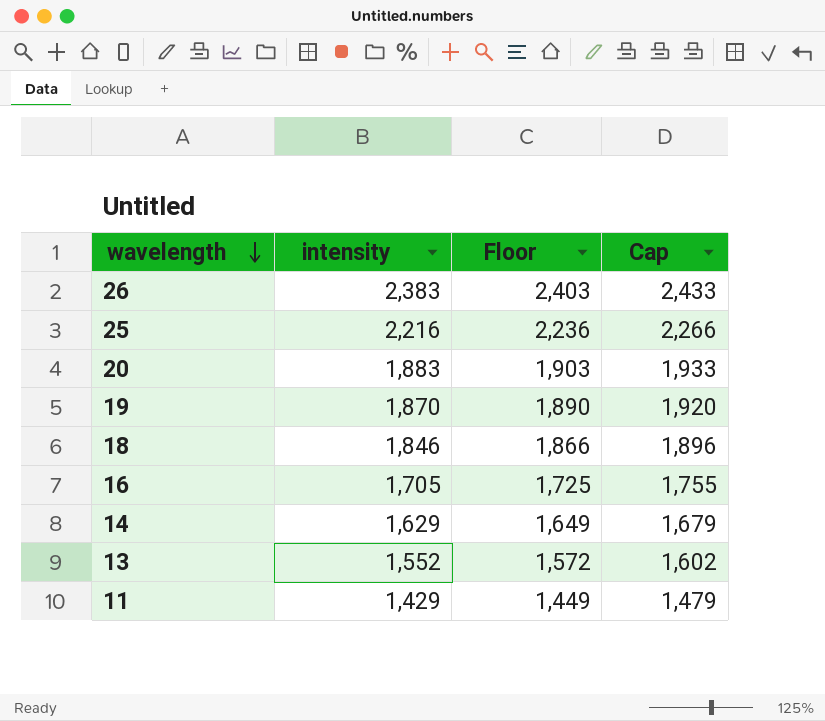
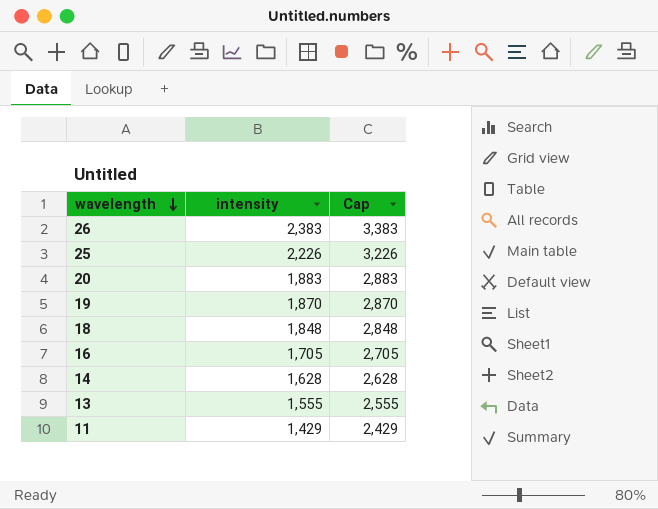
column Floor | formula: [intensity] + 20 -> none
column Cap | formula: [intensity] + 50 -> [intensity] + 1000
25 | intensity: 2,216 -> 2,226
18 | intensity: 1,846 -> 1,848
14 | intensity: 1,629 -> 1,628
13 | intensity: 1,552 -> 1,555

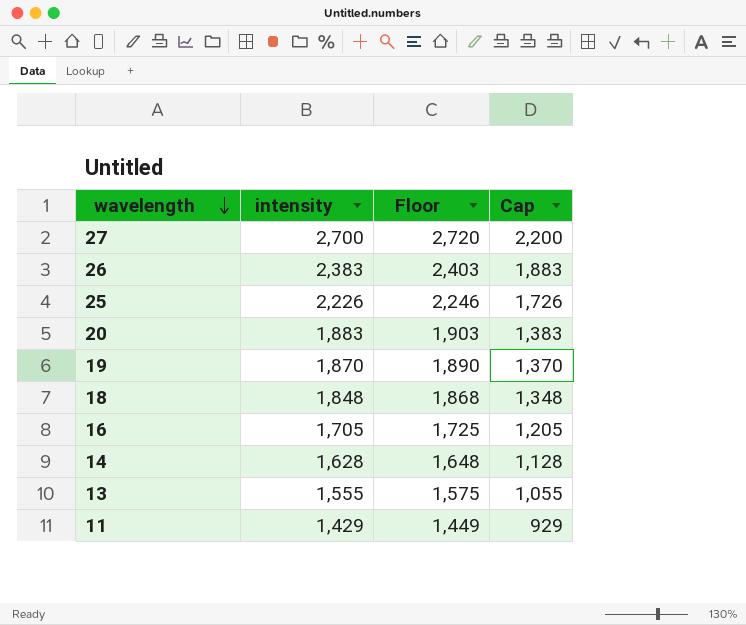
column Floor | formula: none -> [intensity] + 20
column Cap | formula: [intensity] + 1000 -> [intensity] - 500
row 27: none -> 2,700 | 2,720 | 2,200

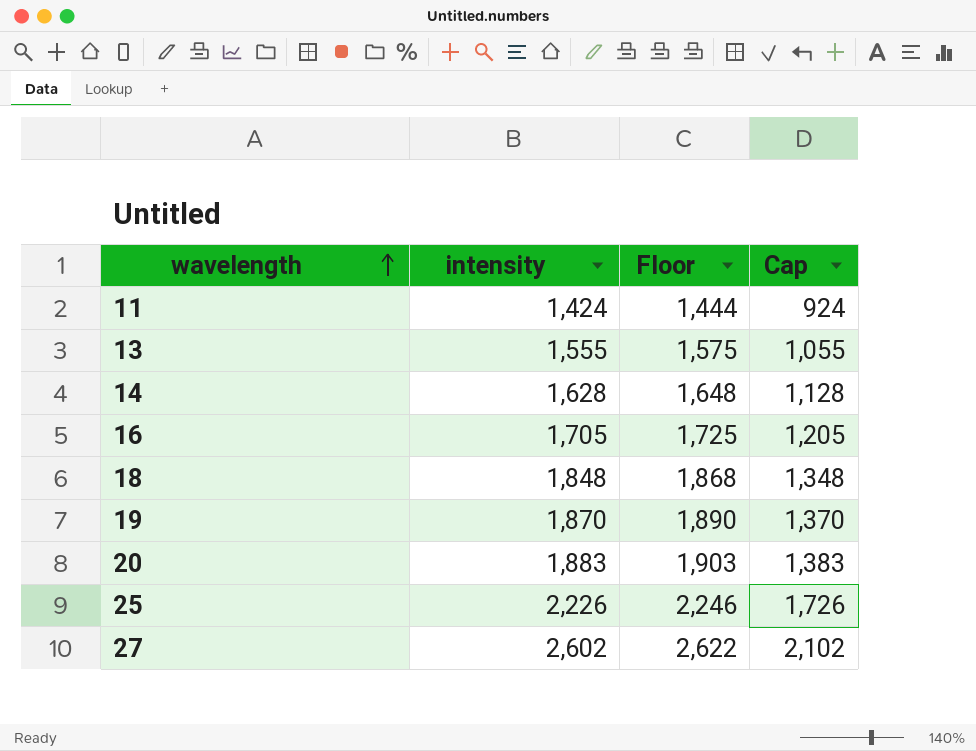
row order: wavelength descending -> wavelength ascending
row 26: 2,383 | 2,403 | 1,883 -> none
11 | intensity: 1,429 -> 1,424
11 | Floor: 1,449 -> 1,444
11 | Cap: 929 -> 924
27 | intensity: 2,700 -> 2,602
27 | Floor: 2,720 -> 2,622
27 | Cap: 2,200 -> 2,102

